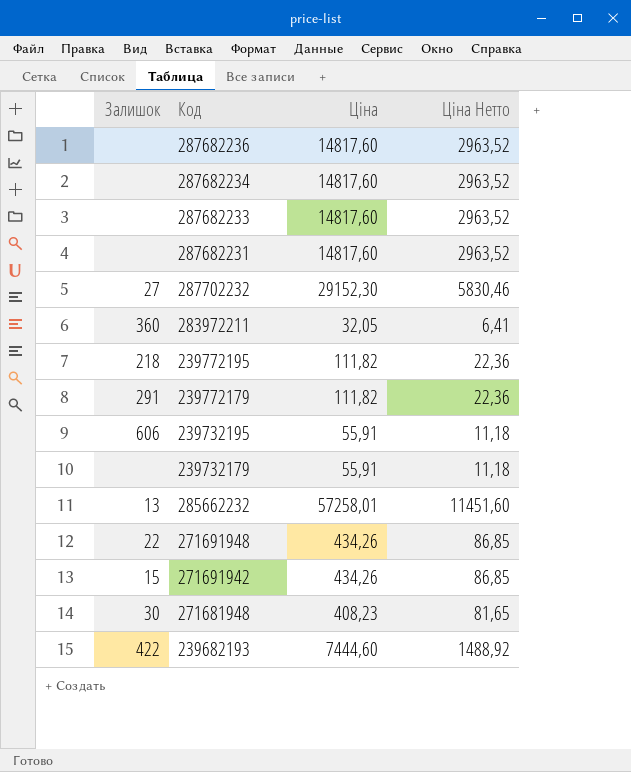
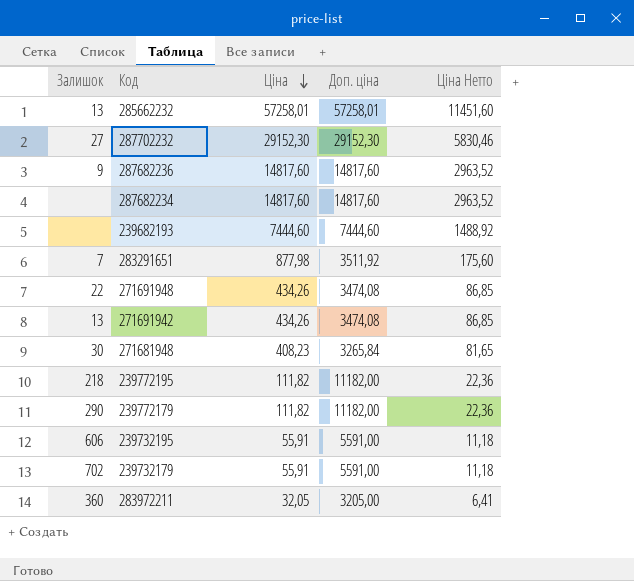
row order: none -> Ціна descending
column Доп. ціна | position: none -> 4
row 287682233: none | 14817,60 | 2963,52 -> none
row 287682231: none | 14817,60 | 2963,52 -> none
287682236 | Залишок: none -> 9
239682193 | Залишок: 422 -> none
row 283291651: none -> 7 | 877,98 | 3511,92 | 175,60
271691942 | Залишок: 15 -> 13
239772179 | Залишок: 291 -> 290
239732179 | Залишок: none -> 702

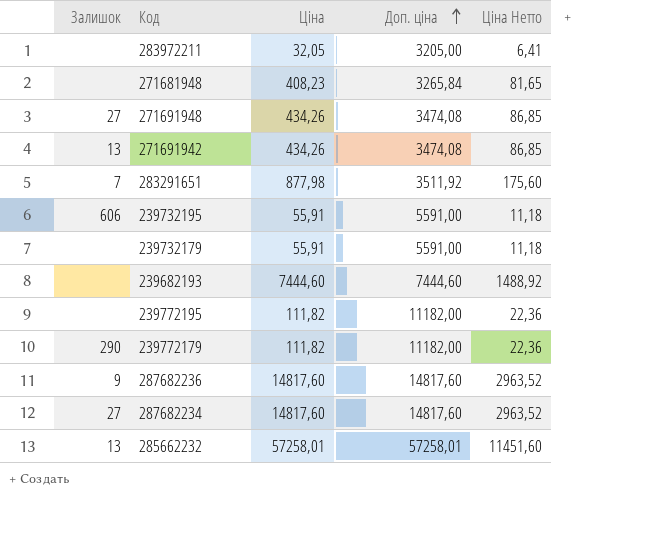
row order: Ціна descending -> Доп. ціна ascending
row 287702232: 27 | 29152,30 | 29152,30 | 5830,46 -> none
283972211 | Залишок: 360 -> none
271681948 | Залишок: 30 -> none
271691948 | Залишок: 22 -> 27
239732179 | Залишок: 702 -> none
239772195 | Залишок: 218 -> none
287682234 | Залишок: none -> 27

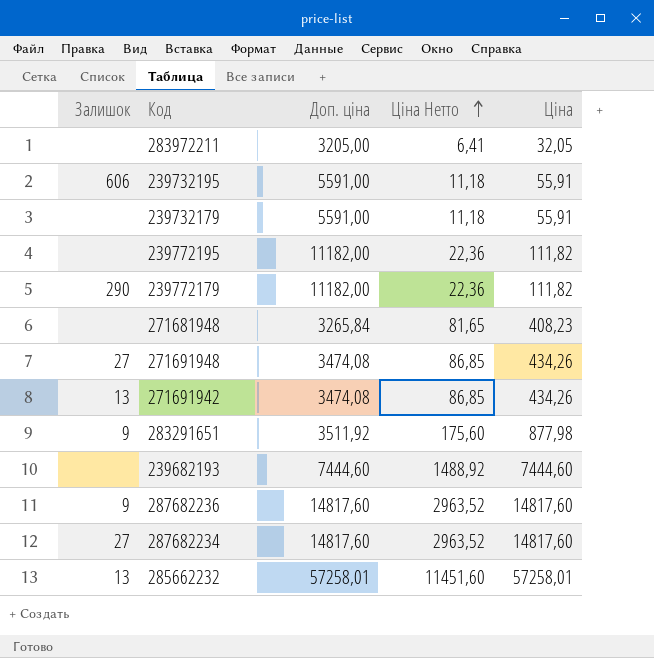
row order: Доп. ціна ascending -> Ціна Нетто ascending
column Ціна | position: 3 -> 5
283291651 | Залишок: 7 -> 9

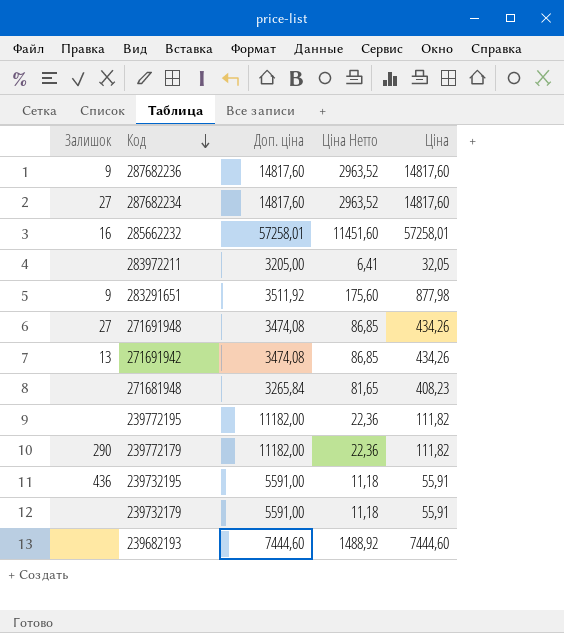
row order: Ціна Нетто ascending -> Код descending
285662232 | Залишок: 13 -> 16
239732195 | Залишок: 606 -> 436

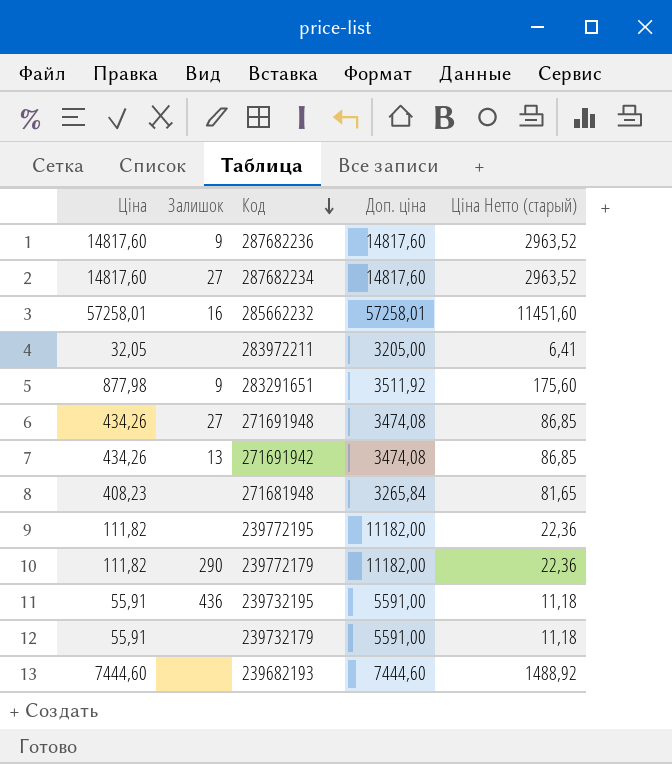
column Ціна | position: 5 -> 1
column name: Ціна Нетто -> Ціна Нетто (старый)

